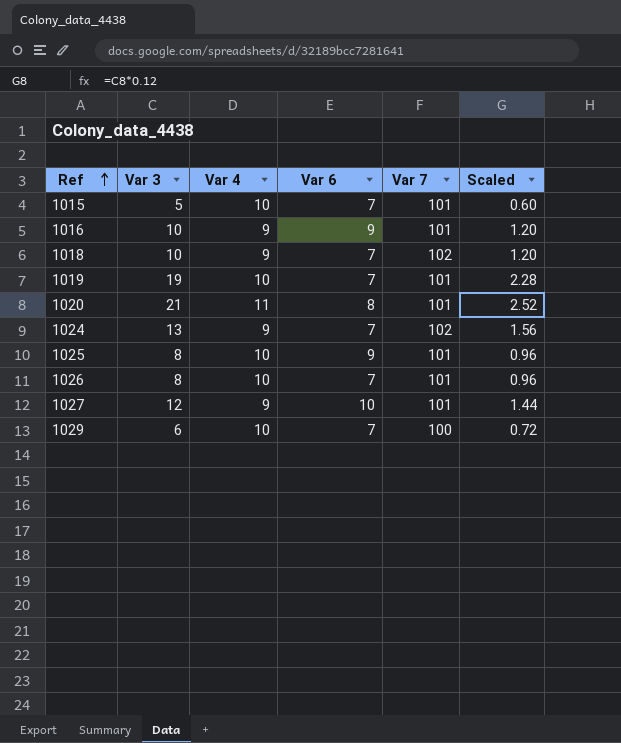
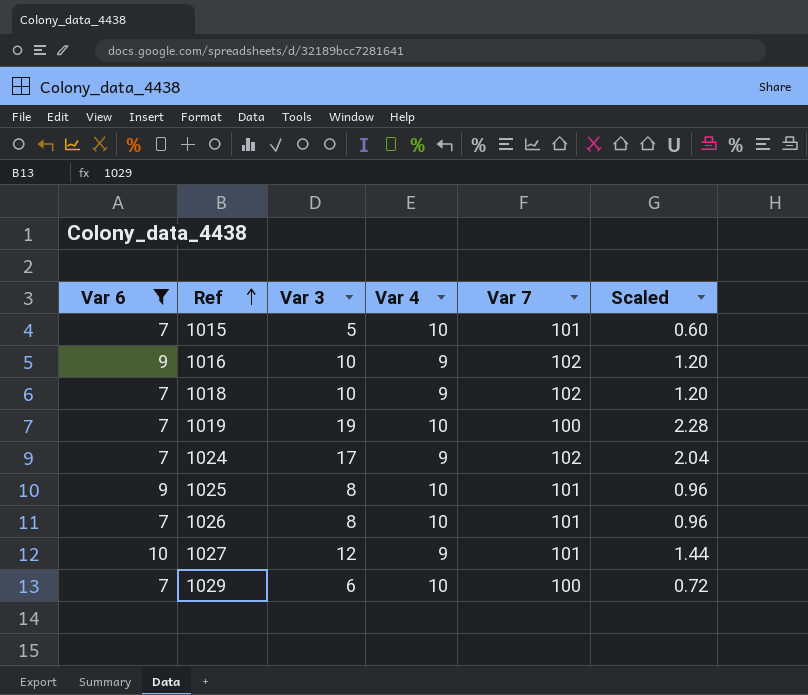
filter: none -> Var 6 != 8
column Var 6 | position: 4 -> 1
1016 | Var 7: 101 -> 102
1019 | Var 7: 101 -> 100
1024 | Var 3: 13 -> 17
1024 | Scaled: 1.56 -> 2.04

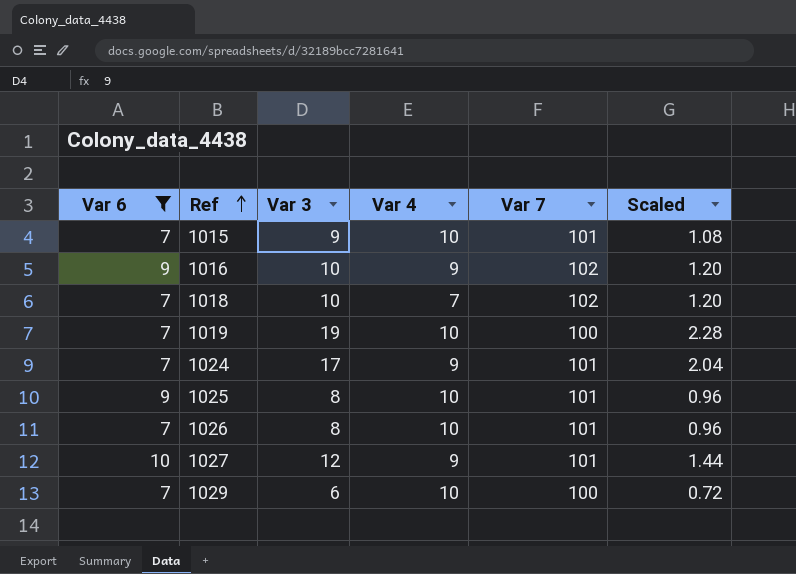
1015 | Var 3: 5 -> 9
1015 | Scaled: 0.60 -> 1.08
1018 | Var 4: 9 -> 7
1024 | Var 7: 102 -> 101

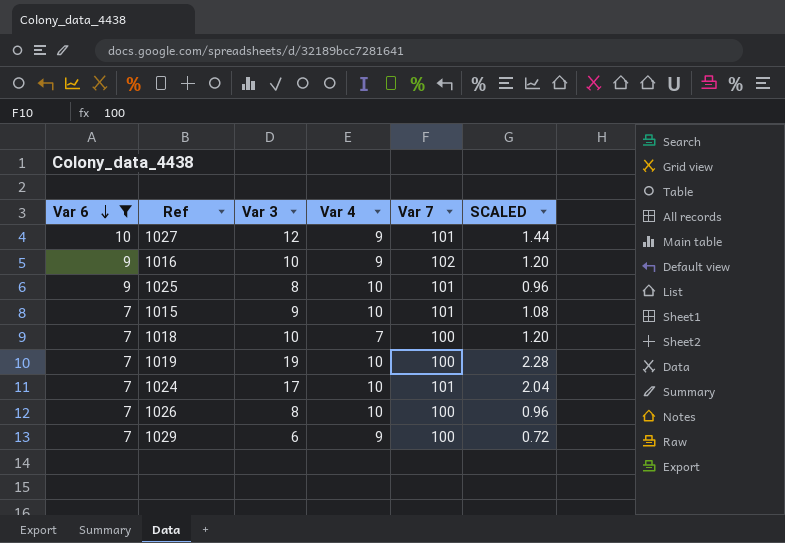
row order: Ref ascending -> Var 6 descending
column name: Scaled -> SCALED
1018 | Var 7: 102 -> 100
1024 | Var 4: 9 -> 10
1026 | Var 7: 101 -> 100
1029 | Var 4: 10 -> 9

